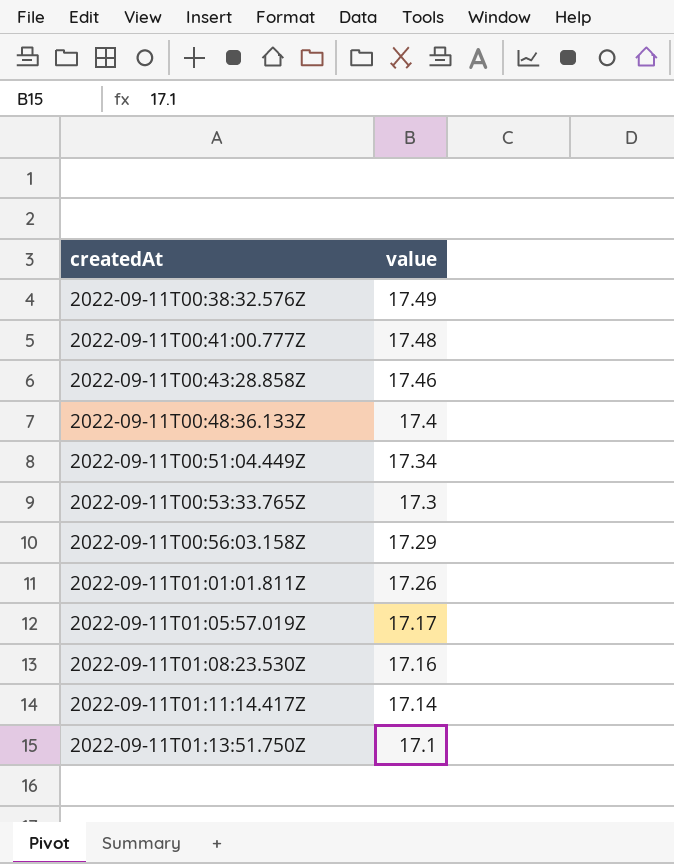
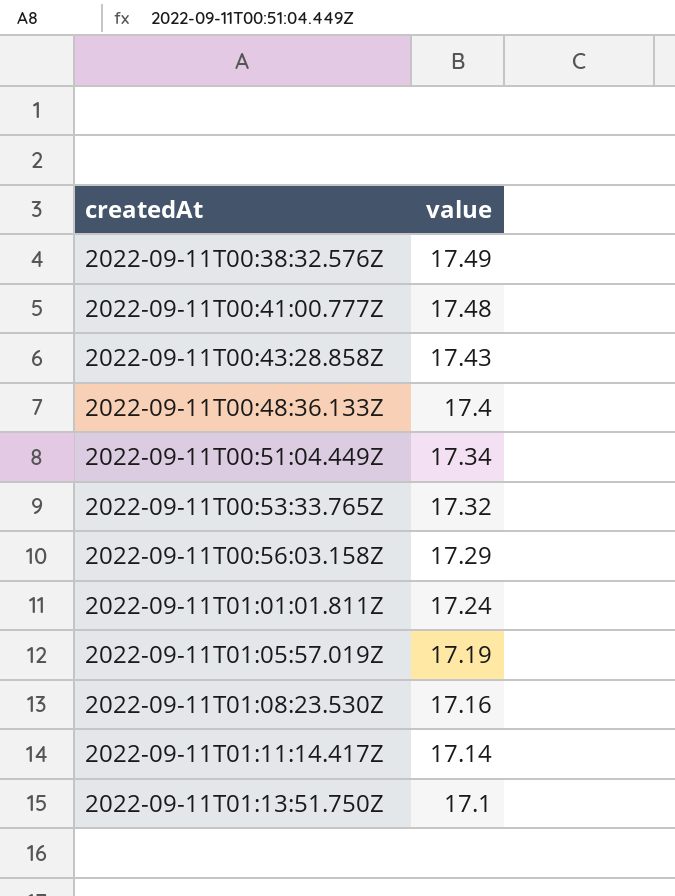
2022-09-11T00:43:28.858Z | value: 17.46 -> 17.43
2022-09-11T00:53:33.765Z | value: 17.3 -> 17.32
2022-09-11T01:01:01.811Z | value: 17.26 -> 17.24
2022-09-11T01:05:57.019Z | value: 17.17 -> 17.19

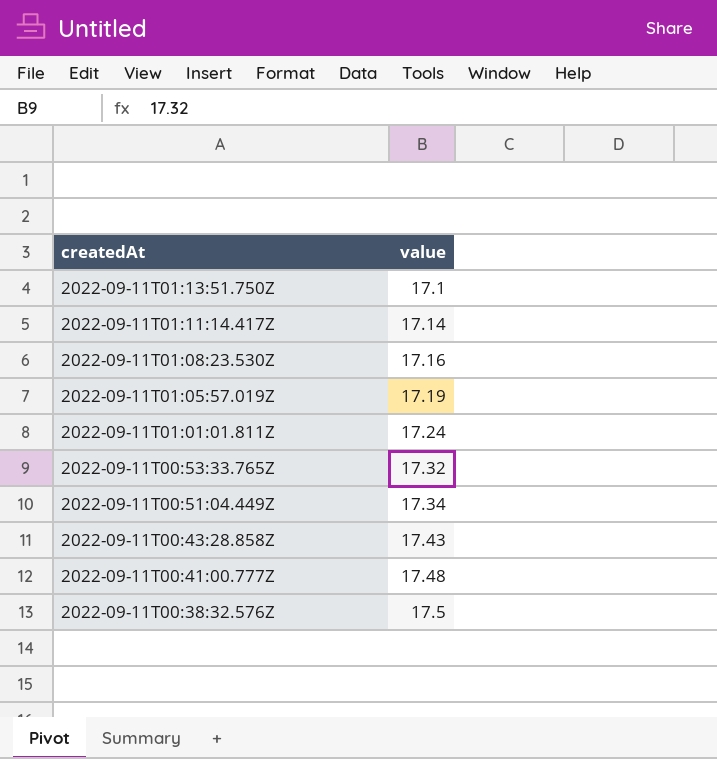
row order: createdAt ascending -> createdAt descending
row 2022-09-11T00:48:36.133Z: 17.4 -> none
row 2022-09-11T00:56:03.158Z: 17.29 -> none
2022-09-11T00:38:32.576Z | value: 17.49 -> 17.5

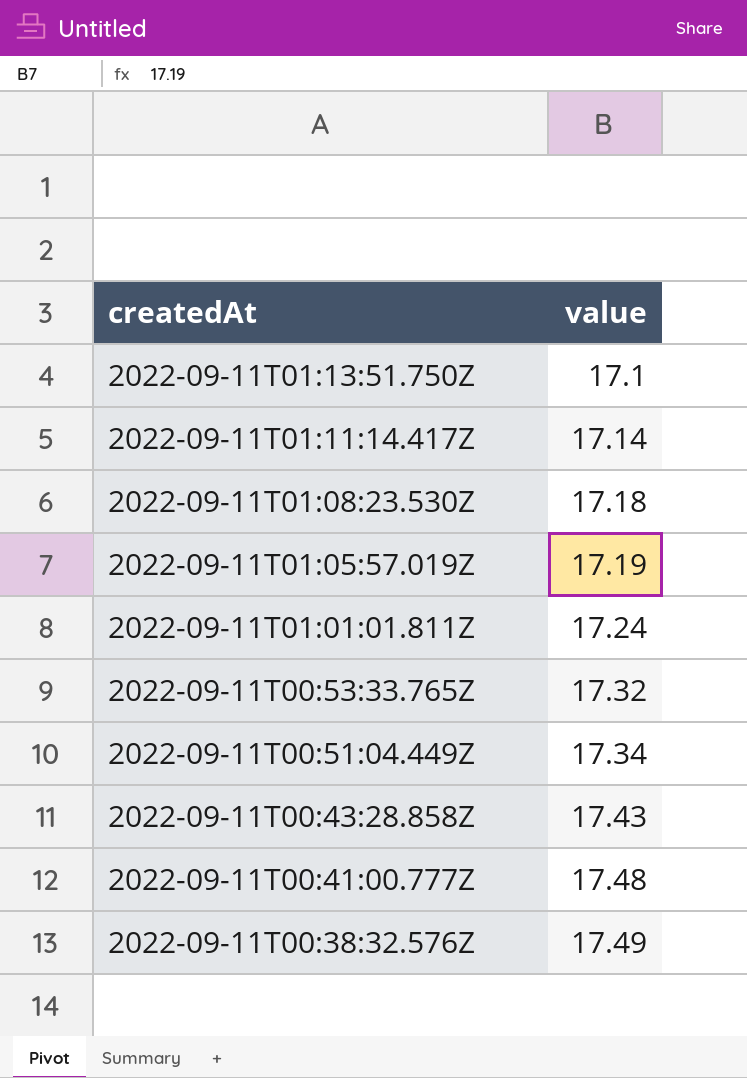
2022-09-11T01:08:23.530Z | value: 17.16 -> 17.18
2022-09-11T00:38:32.576Z | value: 17.5 -> 17.49

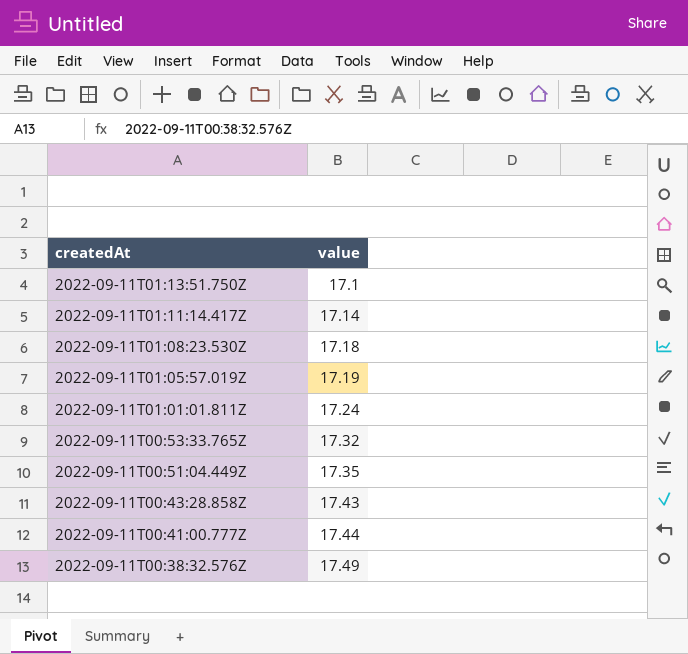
2022-09-11T00:51:04.449Z | value: 17.34 -> 17.35
2022-09-11T00:41:00.777Z | value: 17.48 -> 17.44

